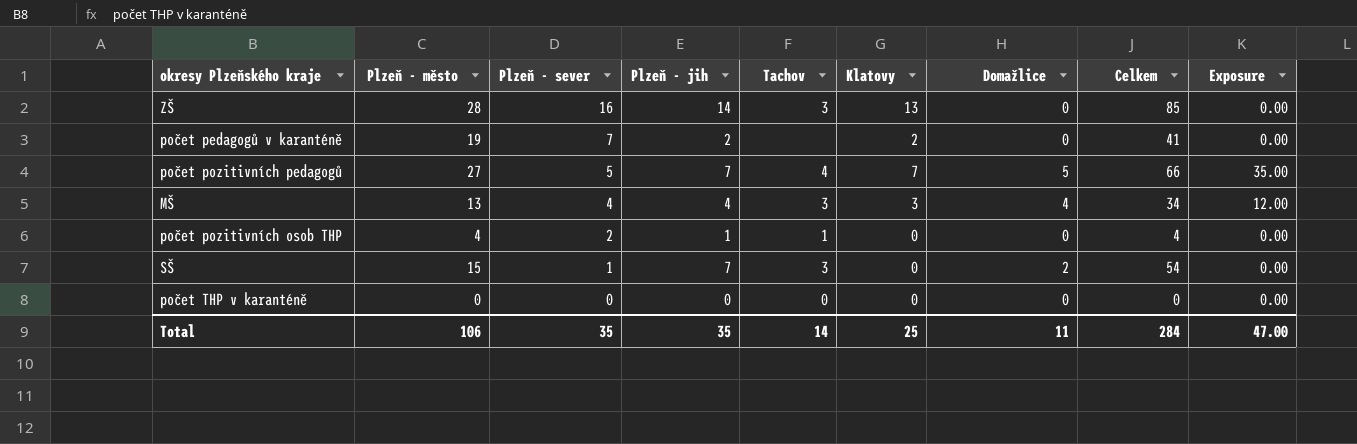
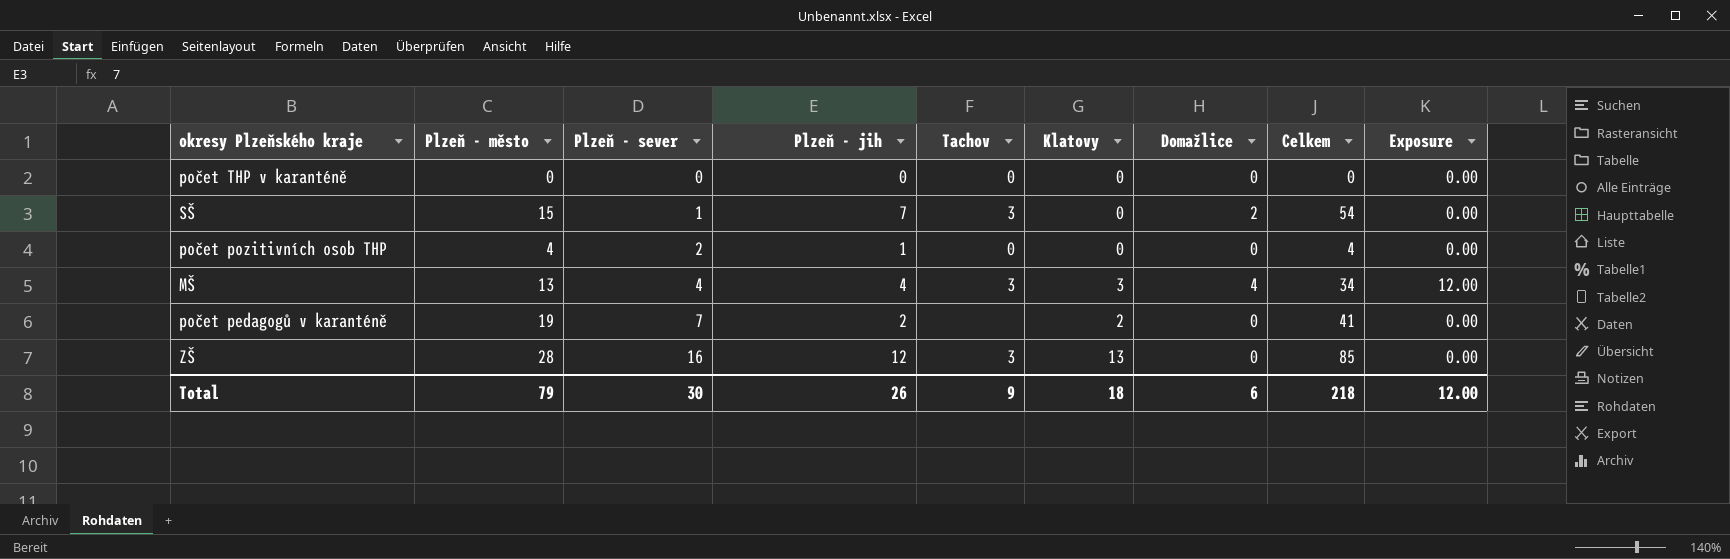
row order: Plzeň - sever descending -> Plzeň - sever ascending
row počet pozitivních pedagogů: 27 | 5 | 7 | 4 | 7 | 5 | 66 | 35.00 -> none
počet pozitivních osob THP | Tachov: 1 -> 0
ZŠ | Plzeň - jih: 14 -> 12
Total | Plzeň - město: 106 -> 79
Total | Plzeň - sever: 35 -> 30
Total | Plzeň - jih: 35 -> 26
Total | Tachov: 14 -> 9
Total | Klatovy: 25 -> 18
Total | Domažlice: 11 -> 6
Total | Celkem: 284 -> 218
Total | Exposure: 47.00 -> 12.00

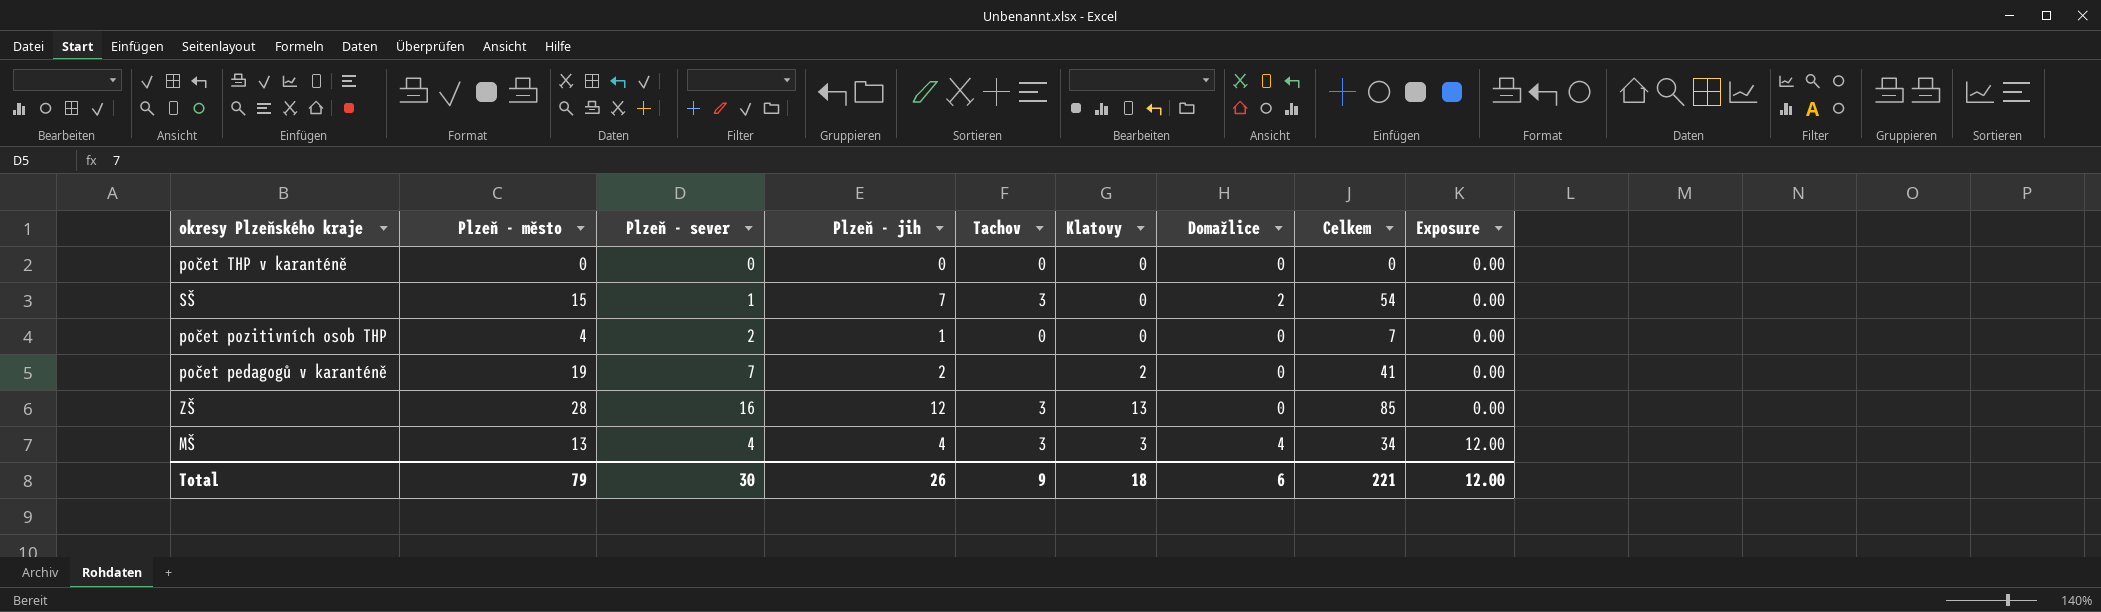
row order: Plzeň - sever ascending -> Exposure ascending
počet pozitivních osob THP | Celkem: 4 -> 7
Total | Celkem: 218 -> 221

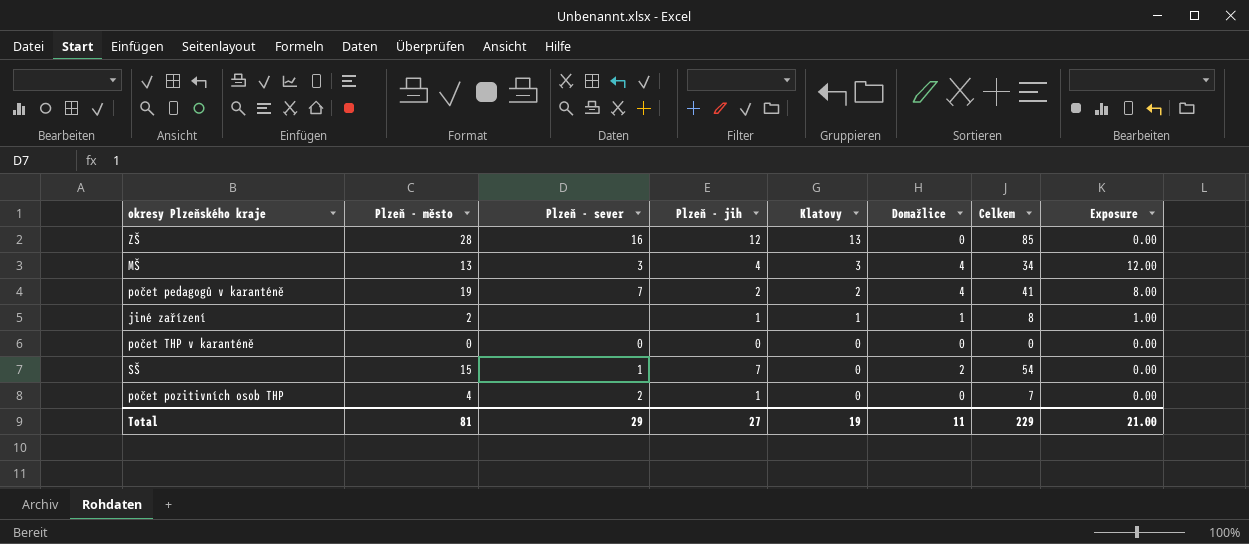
row order: Exposure ascending -> Klatovy descending
column Tachov | position: 5 -> none
MŠ | Plzeň - sever: 4 -> 3
počet pedagogů v karanténě | Domažlice: 0 -> 4
počet pedagogů v karanténě | Exposure: 0.00 -> 8.00
row jiné zařízení: none -> 2 | none | 1 | 1 | 1 | 8 | 1.00
Total | Plzeň - město: 79 -> 81
Total | Plzeň - sever: 30 -> 29
Total | Plzeň - jih: 26 -> 27
Total | Klatovy: 18 -> 19
Total | Domažlice: 6 -> 11
Total | Celkem: 221 -> 229
Total | Exposure: 12.00 -> 21.00

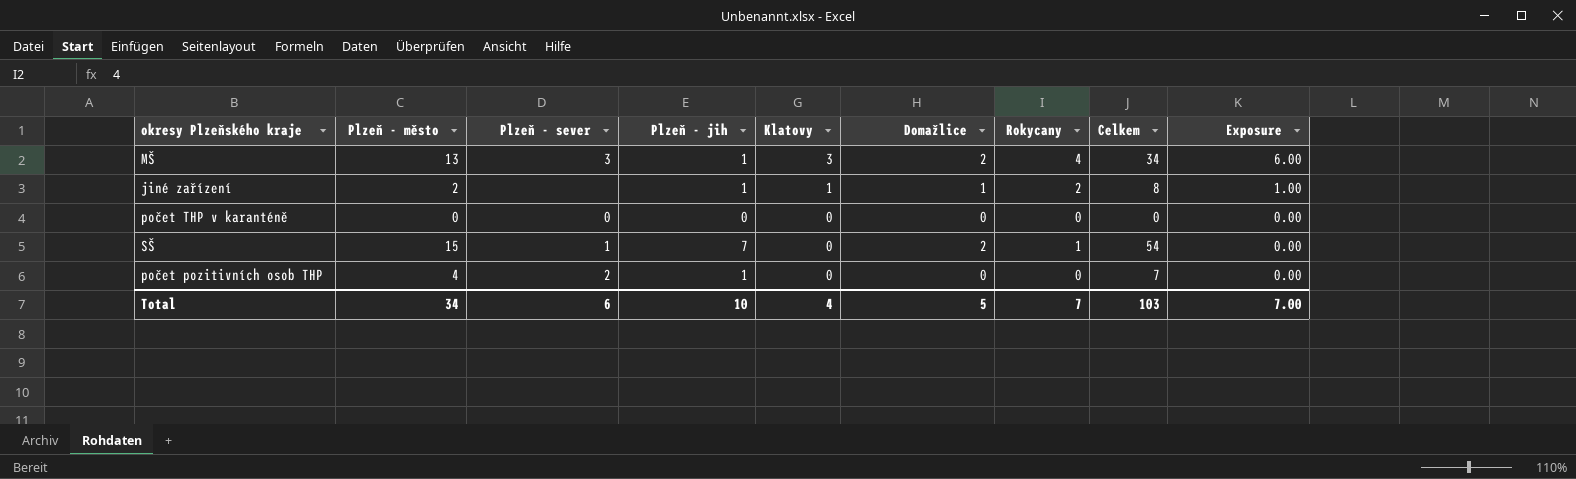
column Rokycany | position: none -> 7
row ZŠ: 28 | 16 | 12 | 13 | 0 | 85 | 0.00 -> none
row počet pedagogů v karanténě: 19 | 7 | 2 | 2 | 4 | 41 | 8.00 -> none
MŠ | Plzeň - jih: 4 -> 1
MŠ | Domažlice: 4 -> 2
MŠ | Exposure: 12.00 -> 6.00
Total | Plzeň - město: 81 -> 34
Total | Plzeň - sever: 29 -> 6
Total | Plzeň - jih: 27 -> 10
Total | Klatovy: 19 -> 4
Total | Domažlice: 11 -> 5
Total | Celkem: 229 -> 103
Total | Exposure: 21.00 -> 7.00

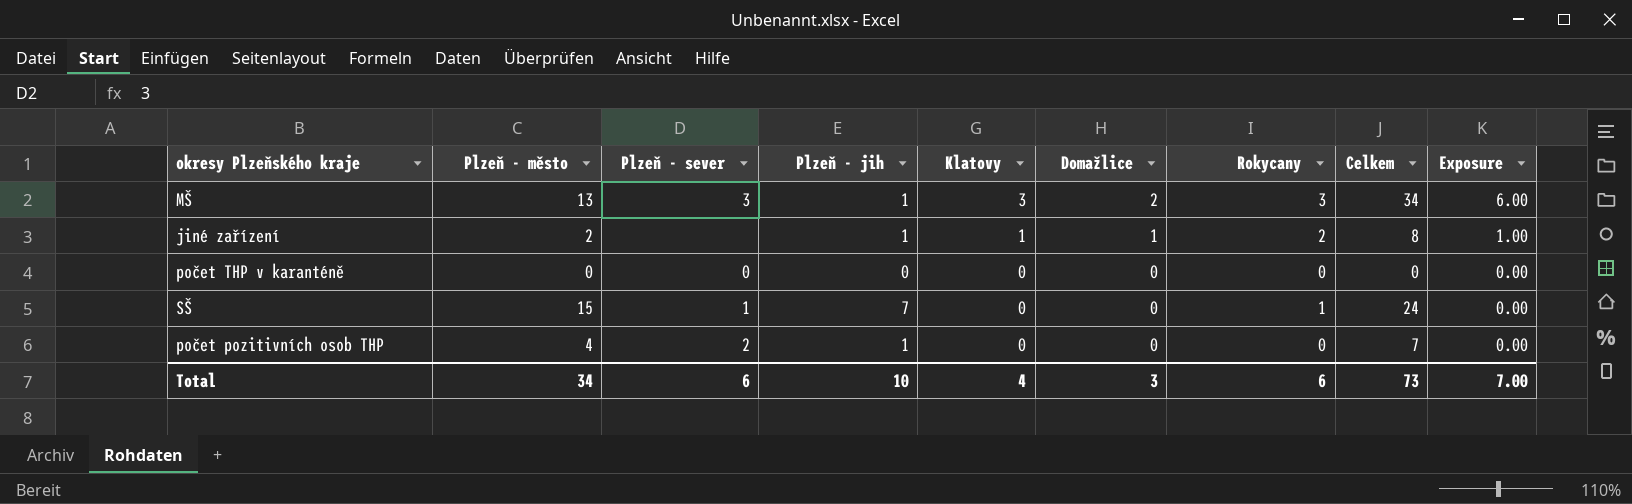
MŠ | Rokycany: 4 -> 3
SŠ | Domažlice: 2 -> 0
SŠ | Celkem: 54 -> 24
Total | Domažlice: 5 -> 3
Total | Rokycany: 7 -> 6
Total | Celkem: 103 -> 73

